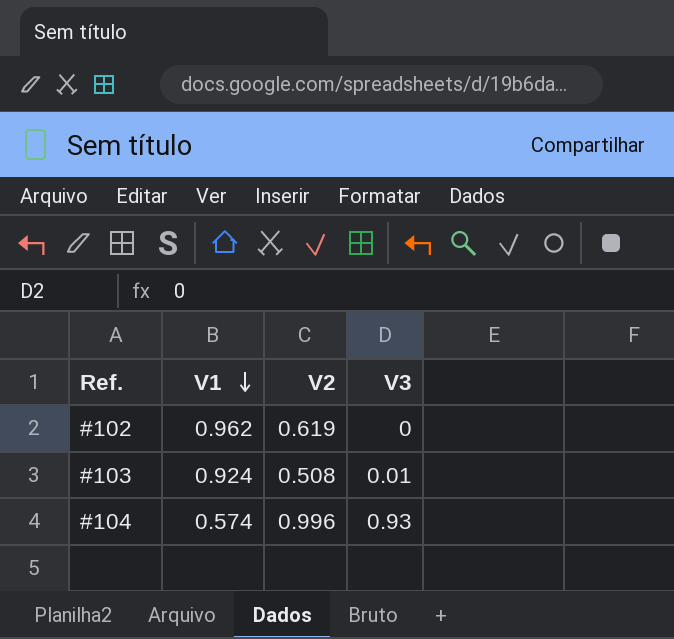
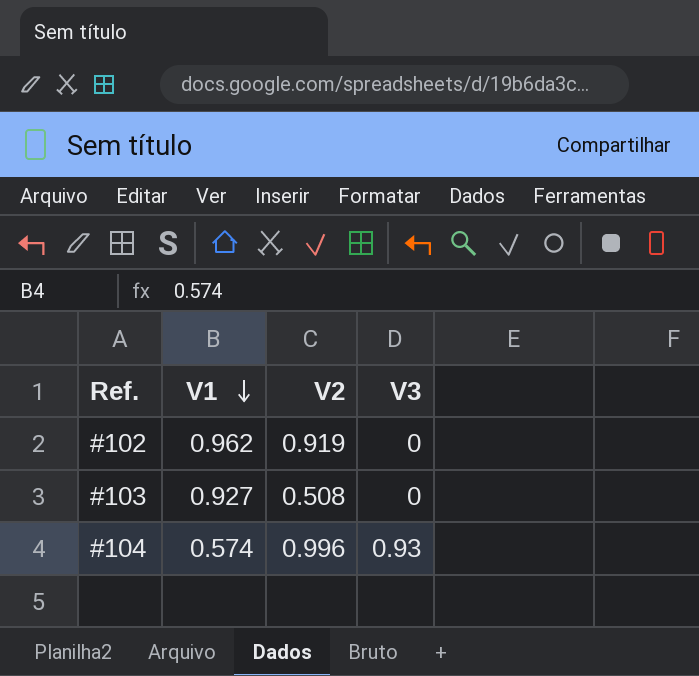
#102 | V2: 0.619 -> 0.919
#103 | V1: 0.924 -> 0.927
#103 | V3: 0.01 -> 0

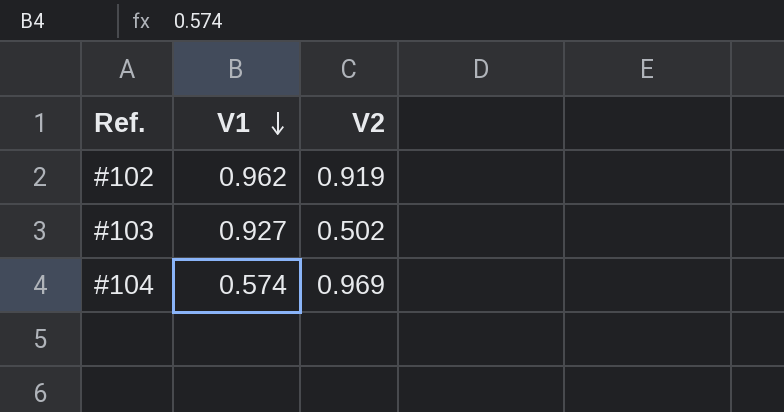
column V3 | position: 4 -> none
#103 | V2: 0.508 -> 0.502
#104 | V2: 0.996 -> 0.969

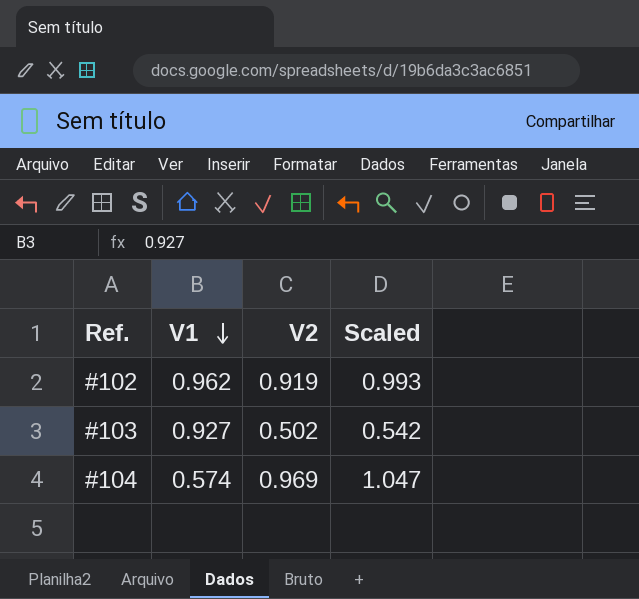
column Scaled | formula: none -> [V2] * 1.08

